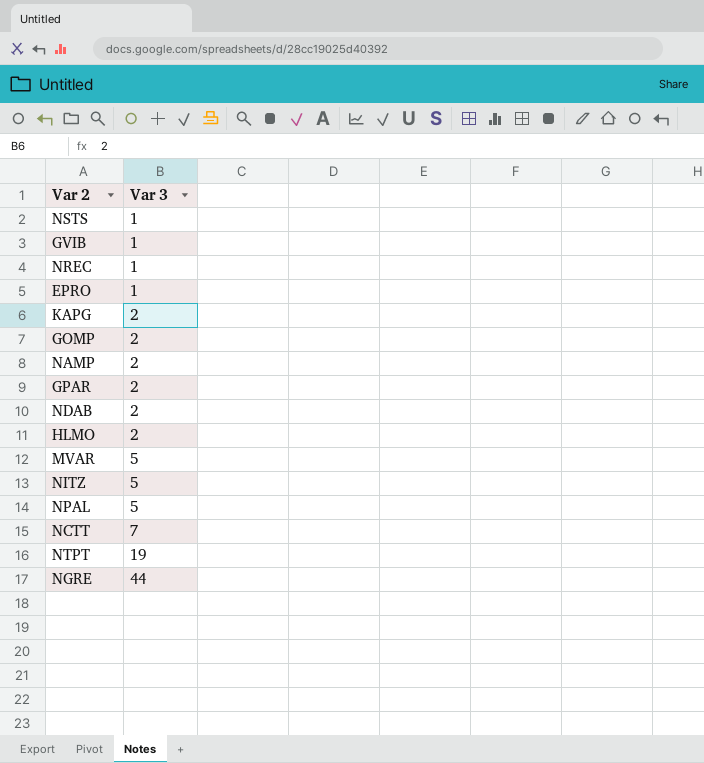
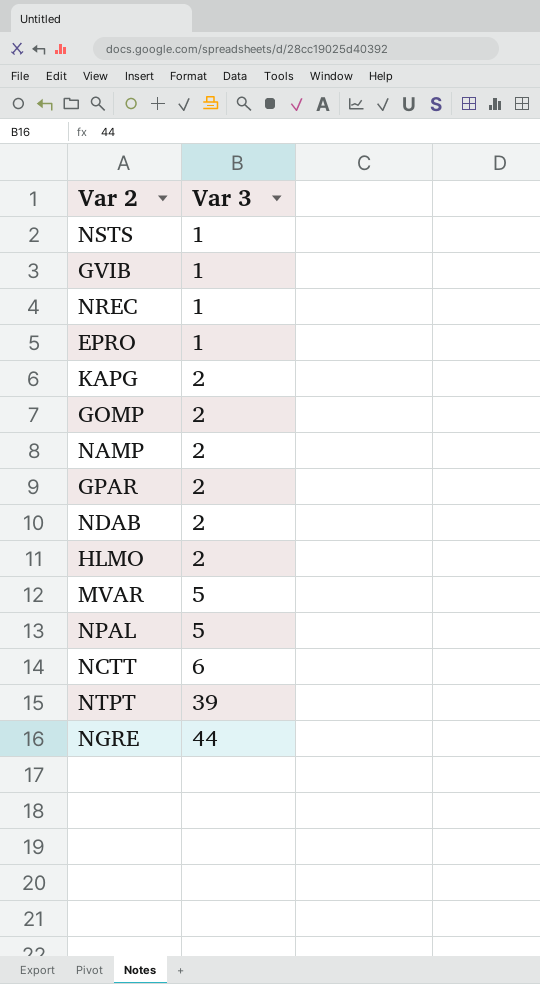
row NITZ: 5 -> none
NCTT | Var 3: 7 -> 6
NTPT | Var 3: 19 -> 39

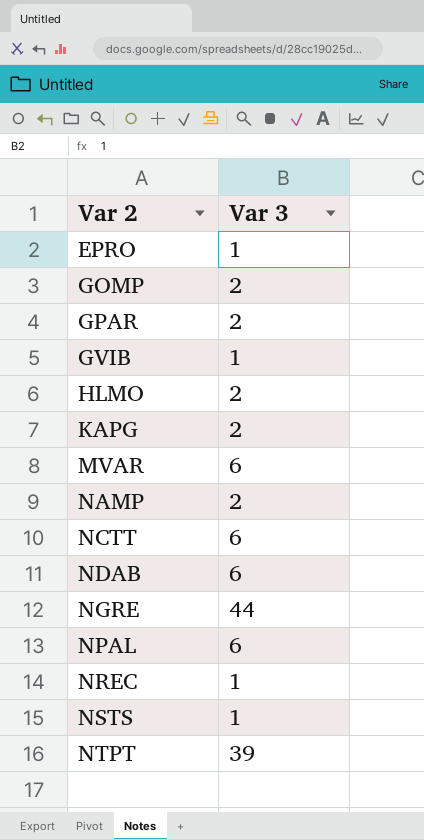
row order: Var 3 ascending -> Var 2 ascending
MVAR | Var 3: 5 -> 6
NDAB | Var 3: 2 -> 6
NPAL | Var 3: 5 -> 6

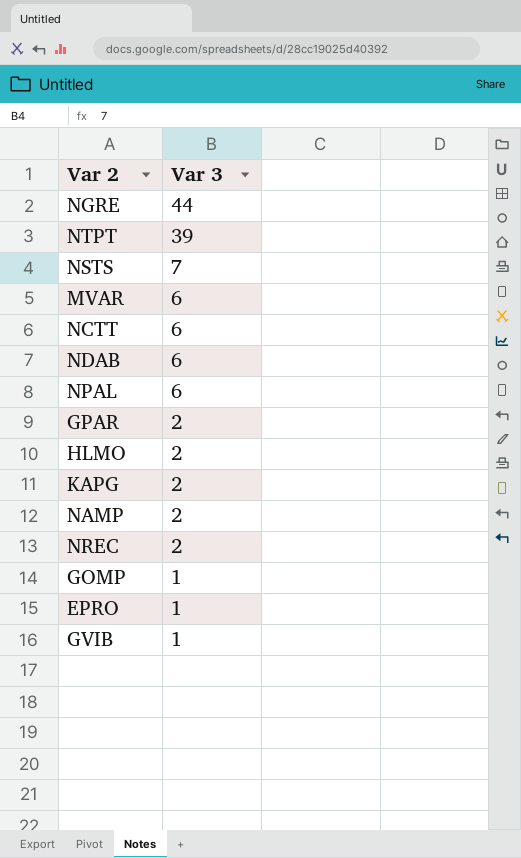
row order: Var 2 ascending -> Var 3 descending
NSTS | Var 3: 1 -> 7
NREC | Var 3: 1 -> 2
GOMP | Var 3: 2 -> 1

